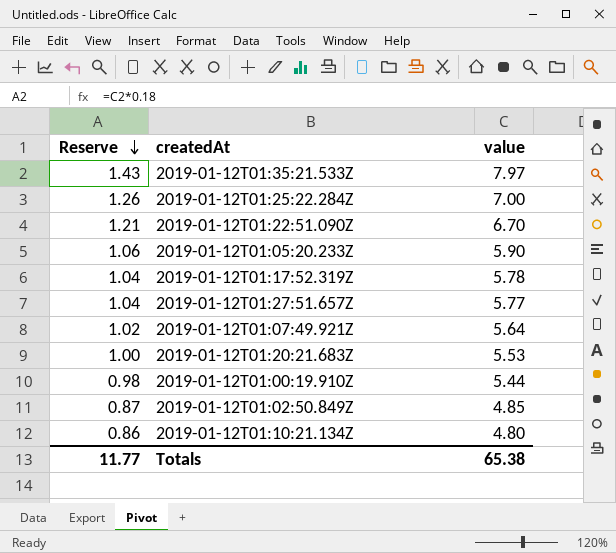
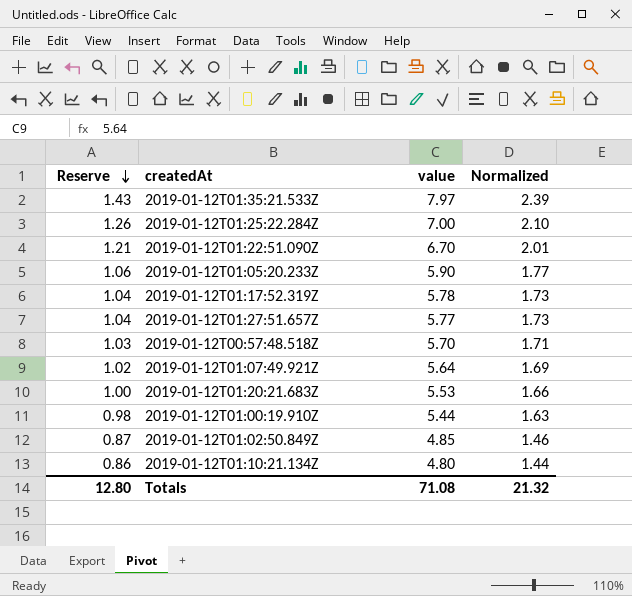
column Normalized | formula: none -> [value] * 0.3
row 2019-01-12T00:57:48.518Z: none -> 1.03 | 5.70 | 1.71
Totals | Reserve: 11.77 -> 12.80
Totals | value: 65.38 -> 71.08

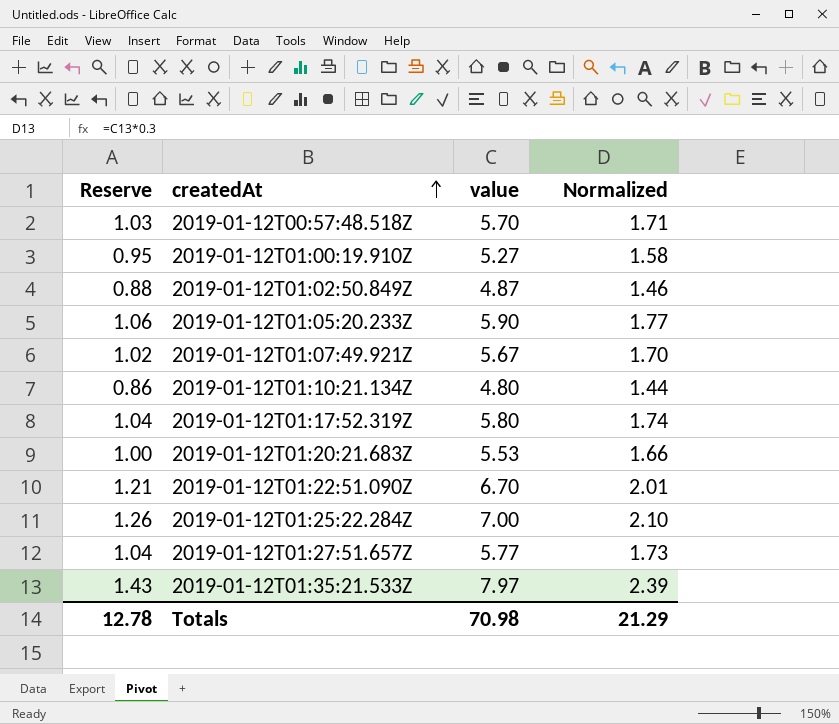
row order: Reserve descending -> createdAt ascending
2019-01-12T01:00:19.910Z | Reserve: 0.98 -> 0.95
2019-01-12T01:00:19.910Z | value: 5.44 -> 5.27
2019-01-12T01:00:19.910Z | Normalized: 1.63 -> 1.58
2019-01-12T01:02:50.849Z | Reserve: 0.87 -> 0.88
2019-01-12T01:02:50.849Z | value: 4.85 -> 4.87
2019-01-12T01:07:49.921Z | value: 5.64 -> 5.67
2019-01-12T01:07:49.921Z | Normalized: 1.69 -> 1.70
2019-01-12T01:17:52.319Z | value: 5.78 -> 5.80
2019-01-12T01:17:52.319Z | Normalized: 1.73 -> 1.74
Totals | Reserve: 12.80 -> 12.78
Totals | value: 71.08 -> 70.98
Totals | Normalized: 21.32 -> 21.29

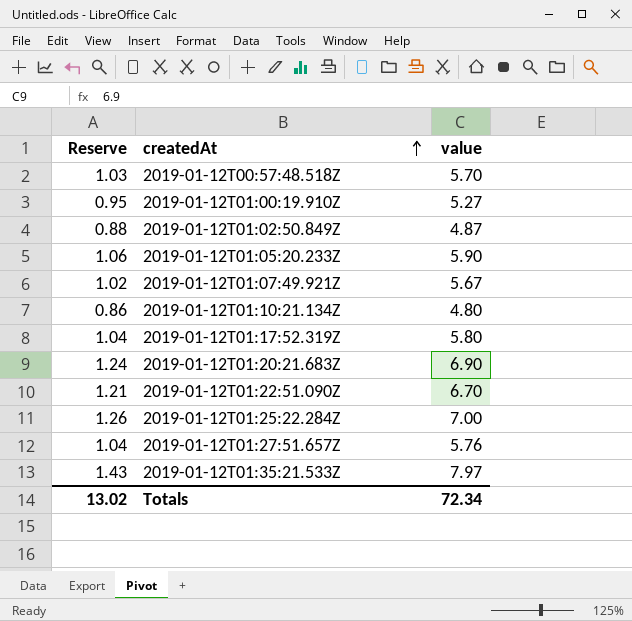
column Normalized | formula: [value] * 0.3 -> none
2019-01-12T01:20:21.683Z | Reserve: 1.00 -> 1.24
2019-01-12T01:20:21.683Z | value: 5.53 -> 6.90
2019-01-12T01:27:51.657Z | value: 5.77 -> 5.76
Totals | Reserve: 12.78 -> 13.02
Totals | value: 70.98 -> 72.34

